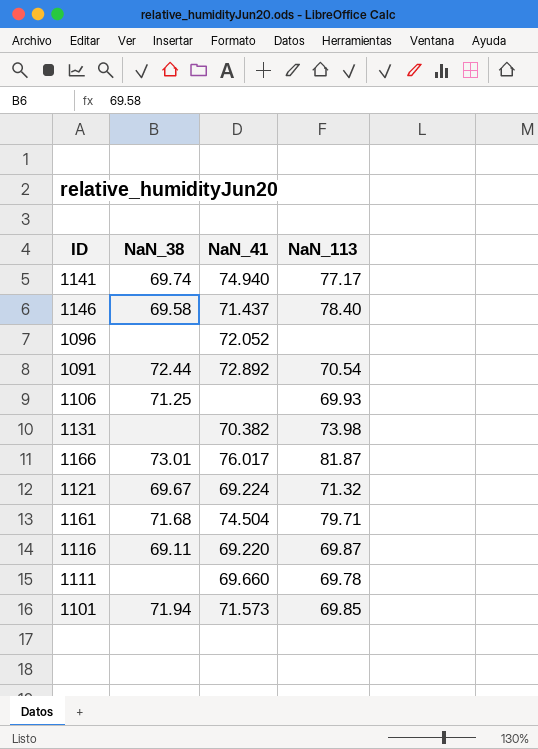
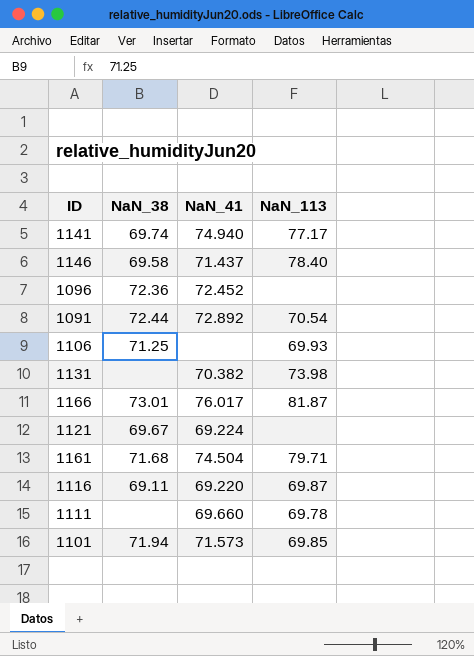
1096 | NaN_38: none -> 72.36
1096 | NaN_41: 72.052 -> 72.452
1121 | NaN_113: 71.32 -> none

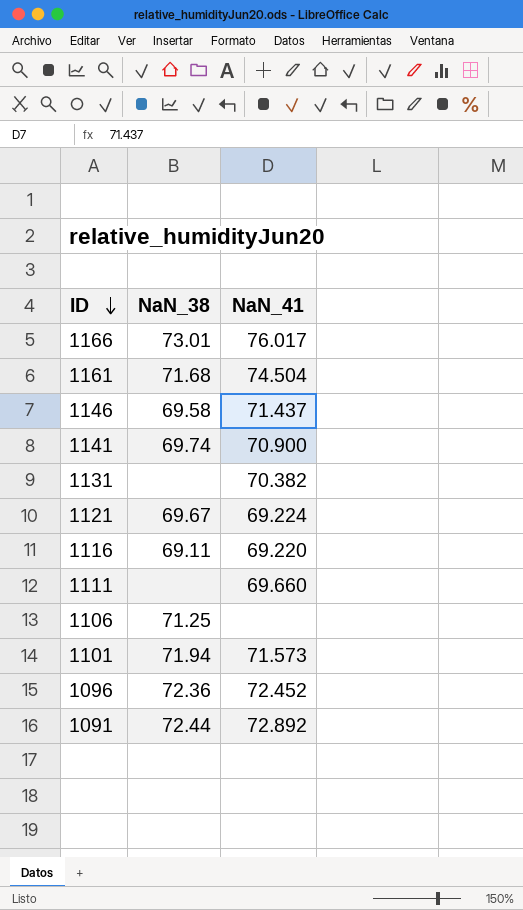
row order: none -> ID descending
column NaN_113 | position: 4 -> none
1141 | NaN_41: 74.940 -> 70.900

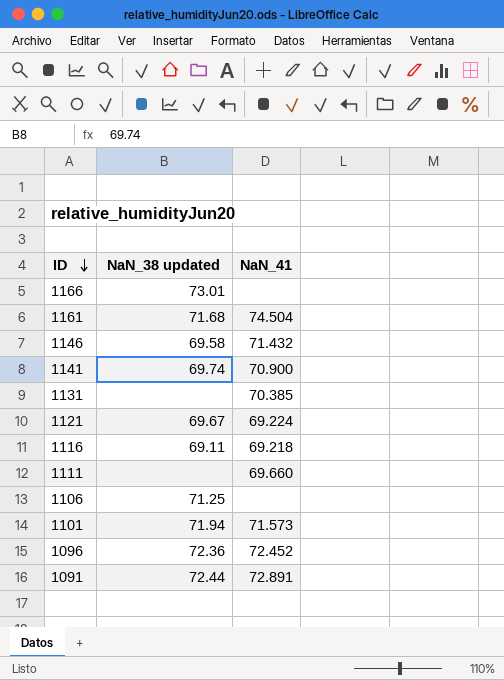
column name: NaN_38 -> NaN_38 updated
1166 | NaN_41: 76.017 -> none
1146 | NaN_41: 71.437 -> 71.432
1131 | NaN_41: 70.382 -> 70.385
1116 | NaN_41: 69.220 -> 69.218
1091 | NaN_41: 72.892 -> 72.891

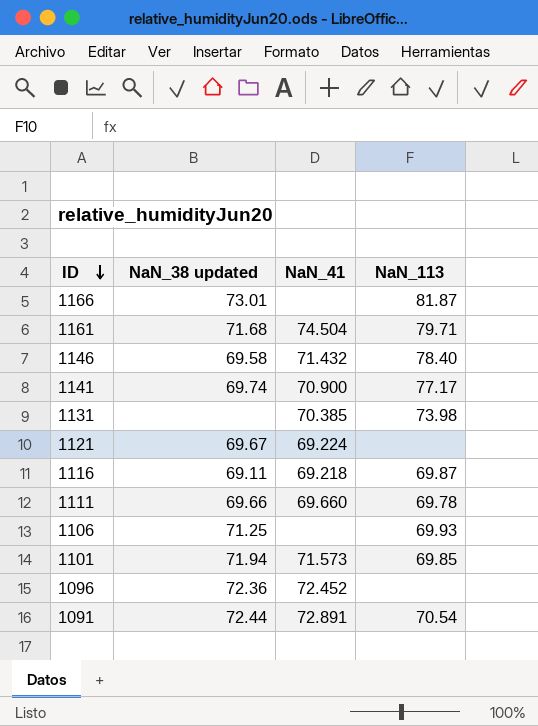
column NaN_113 | position: none -> 4
1111 | NaN_38 updated: none -> 69.66

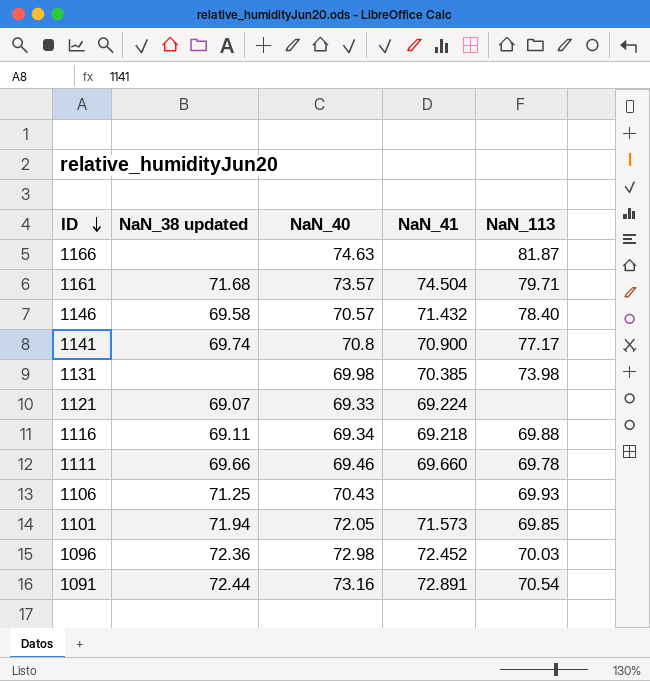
column NaN_40 | position: none -> 3
1166 | NaN_38 updated: 73.01 -> none
1121 | NaN_38 updated: 69.67 -> 69.07
1116 | NaN_113: 69.87 -> 69.88
1096 | NaN_113: none -> 70.03

